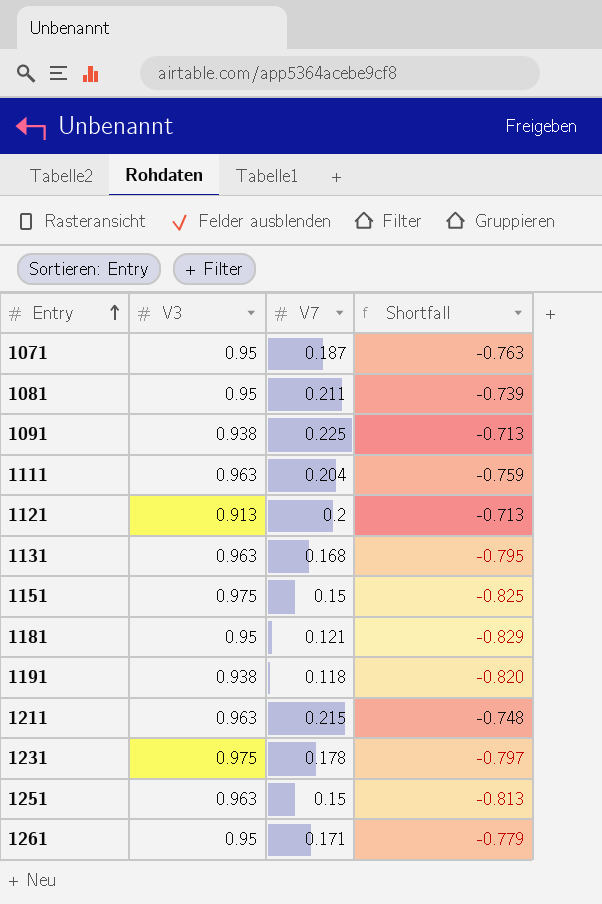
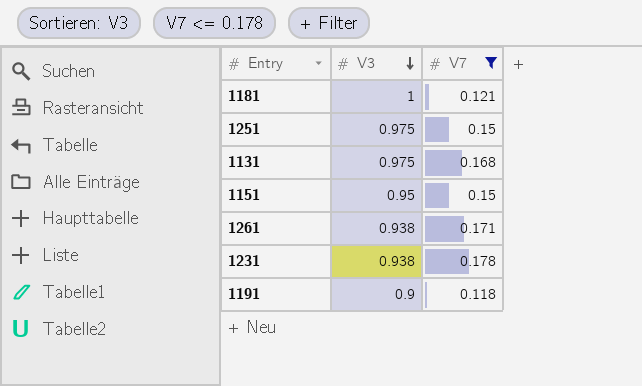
filter: none -> V7 <= 0.178
row order: Entry ascending -> V3 descending
column Shortfall | formula: [V7] - [V3] -> none
1181 | V3: 0.95 -> 1
1251 | V3: 0.963 -> 0.975
1131 | V3: 0.963 -> 0.975
1151 | V3: 0.975 -> 0.95
1261 | V3: 0.95 -> 0.938
1231 | V3: 0.975 -> 0.938
1191 | V3: 0.938 -> 0.9

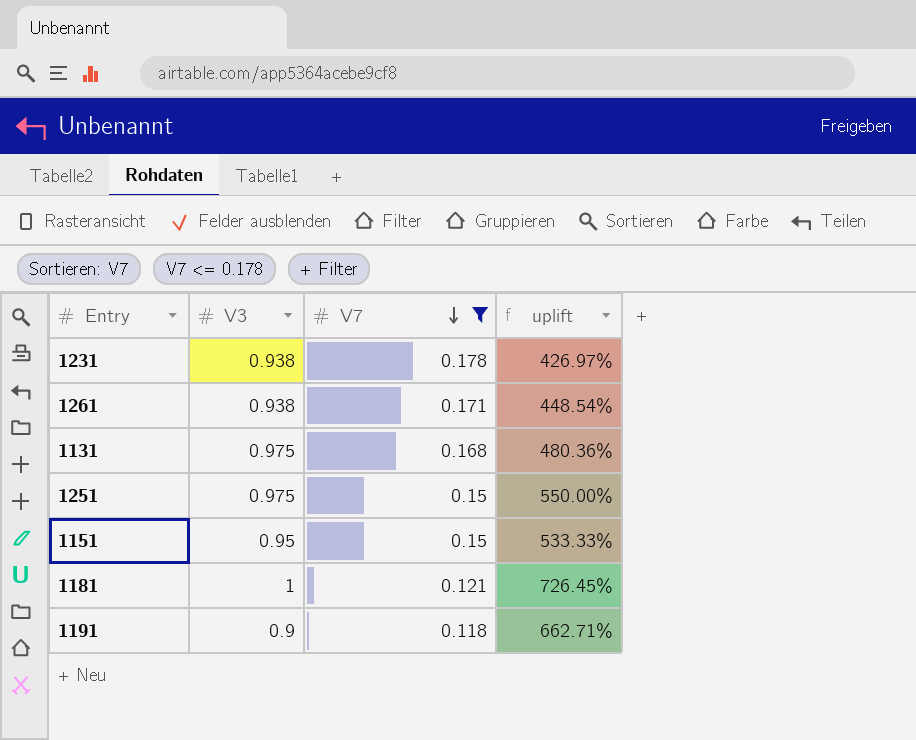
row order: V3 descending -> V7 descending
column uplift | formula: none -> ([V3] - [V7]) / [V7]

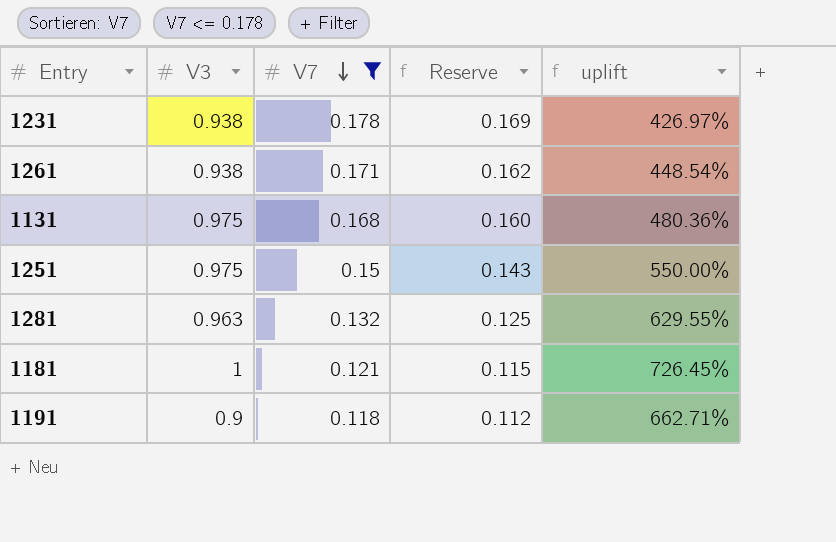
column Reserve | formula: none -> [V7] * 0.95
row 1151: 0.95 | 0.15 | 533.33% -> none
row 1281: none -> 0.963 | 0.132 | 0.125 | 629.55%

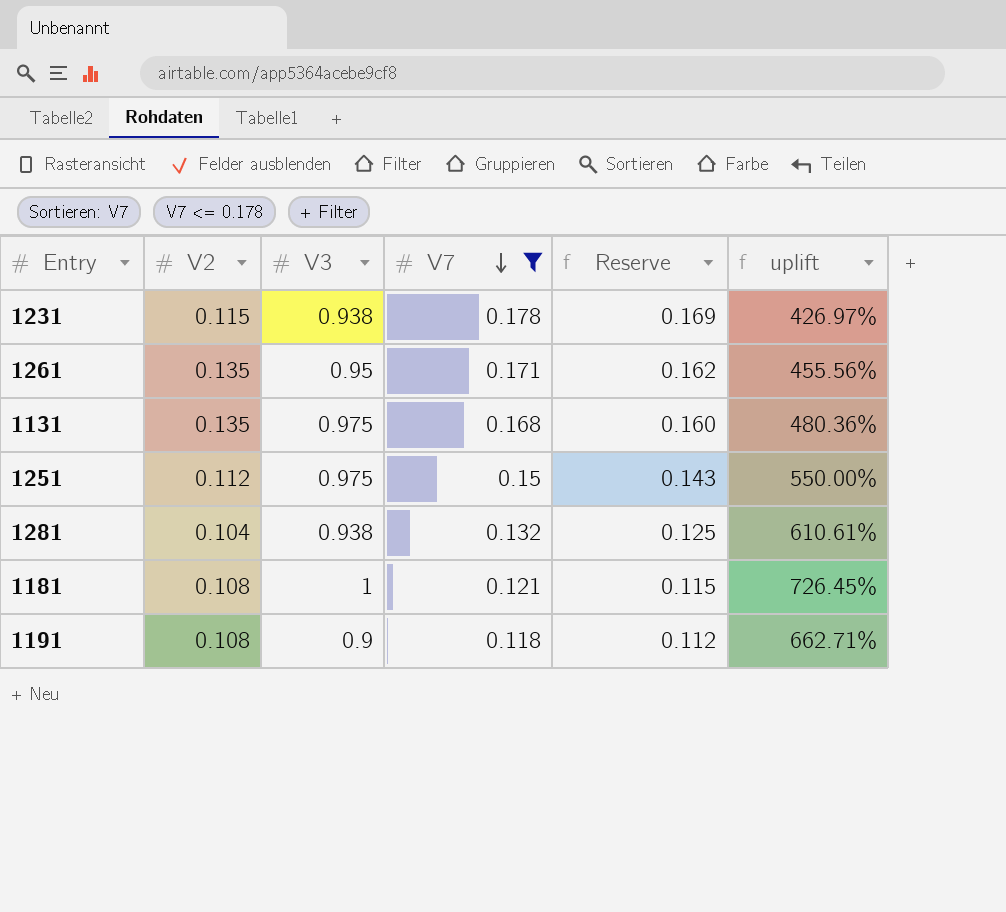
column V2 | position: none -> 2
1261 | V3: 0.938 -> 0.95
1261 | uplift: 448.54% -> 455.56%
1281 | V3: 0.963 -> 0.938
1281 | uplift: 629.55% -> 610.61%

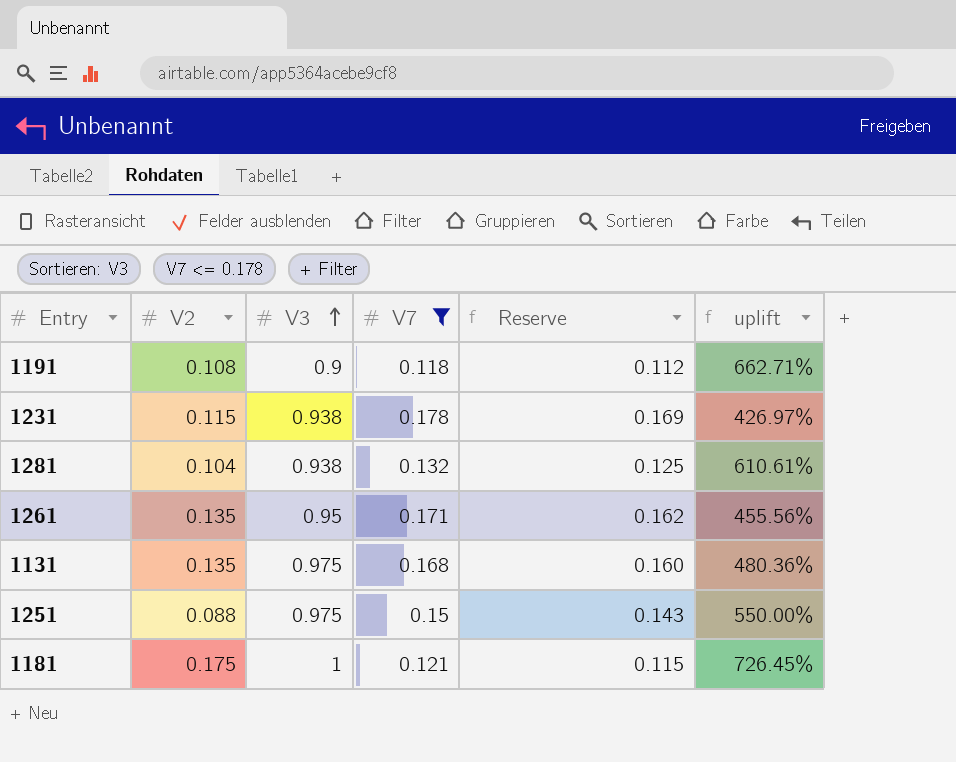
row order: V7 descending -> V3 ascending
1251 | V2: 0.112 -> 0.088
1181 | V2: 0.108 -> 0.175

